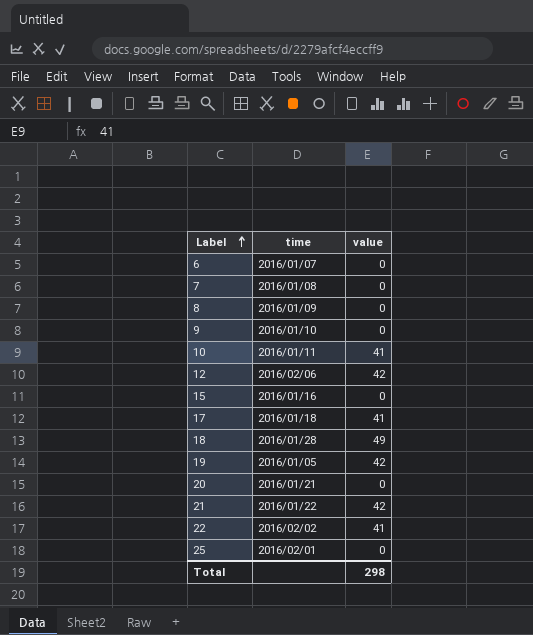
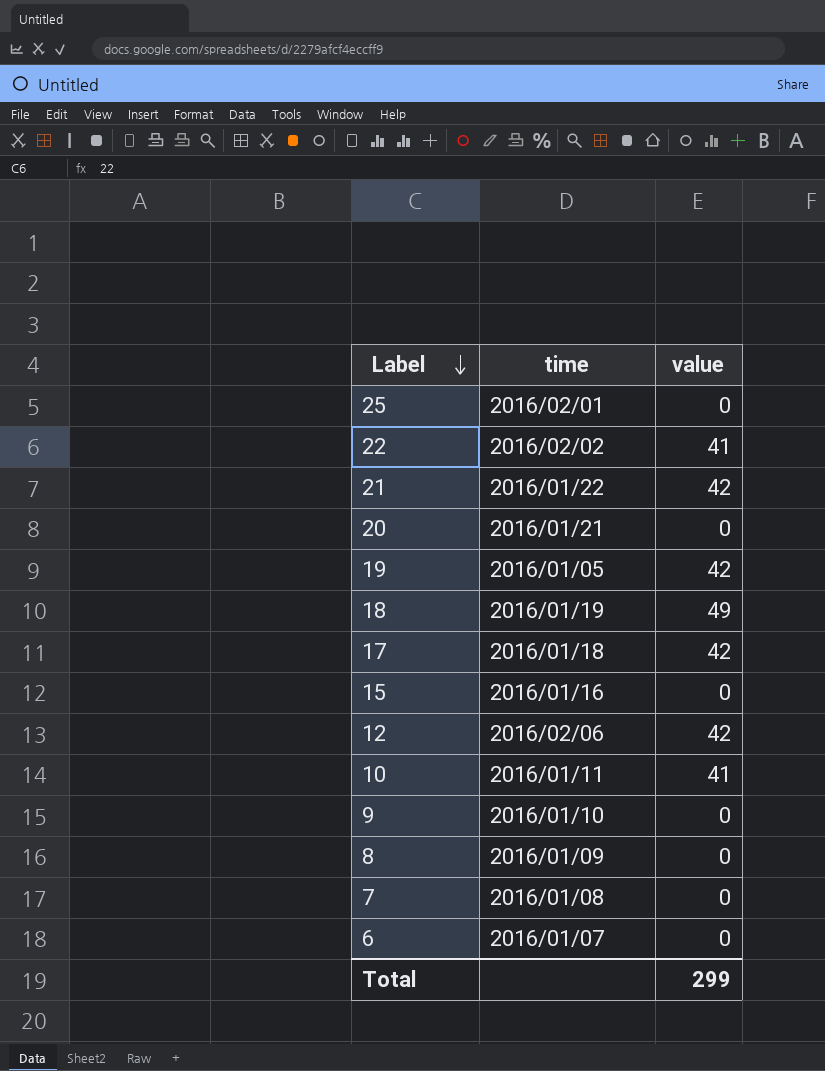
row order: Label ascending -> Label descending
18 | time: 2016/01/28 -> 2016/01/19
17 | value: 41 -> 42
Total | value: 298 -> 299

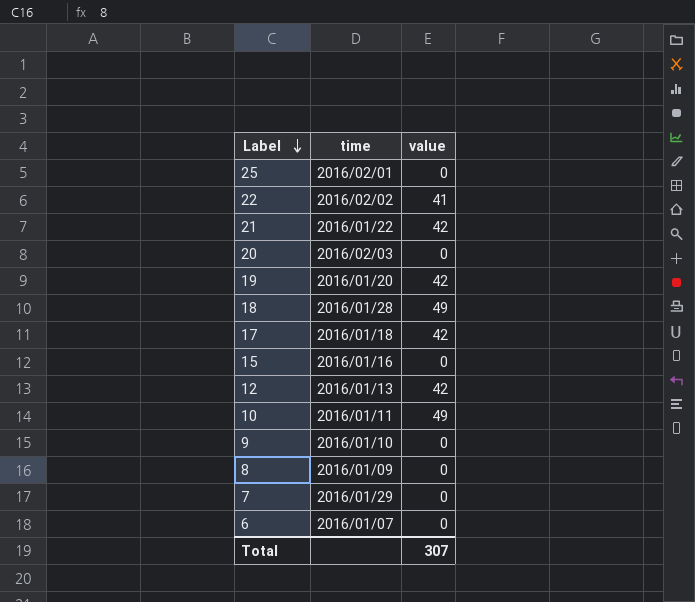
20 | time: 2016/01/21 -> 2016/02/03
19 | time: 2016/01/05 -> 2016/01/20
18 | time: 2016/01/19 -> 2016/01/28
12 | time: 2016/02/06 -> 2016/01/13
10 | value: 41 -> 49
7 | time: 2016/01/08 -> 2016/01/29
Total | value: 299 -> 307

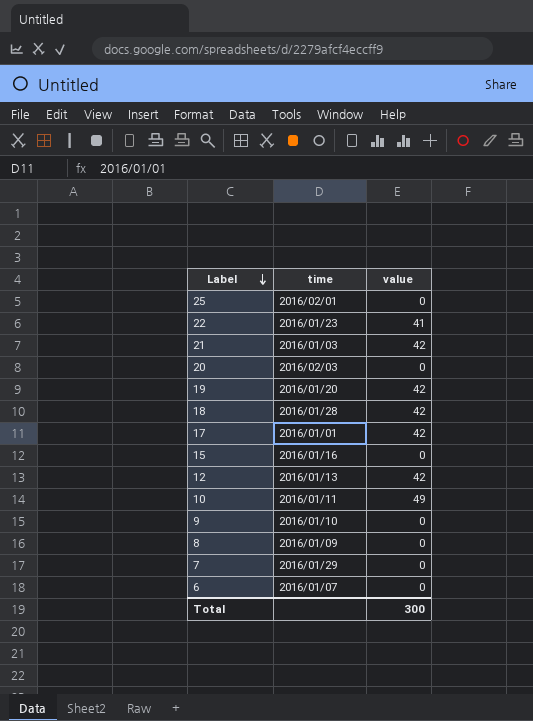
22 | time: 2016/02/02 -> 2016/01/23
21 | time: 2016/01/22 -> 2016/01/03
18 | value: 49 -> 42
17 | time: 2016/01/18 -> 2016/01/01
Total | value: 307 -> 300

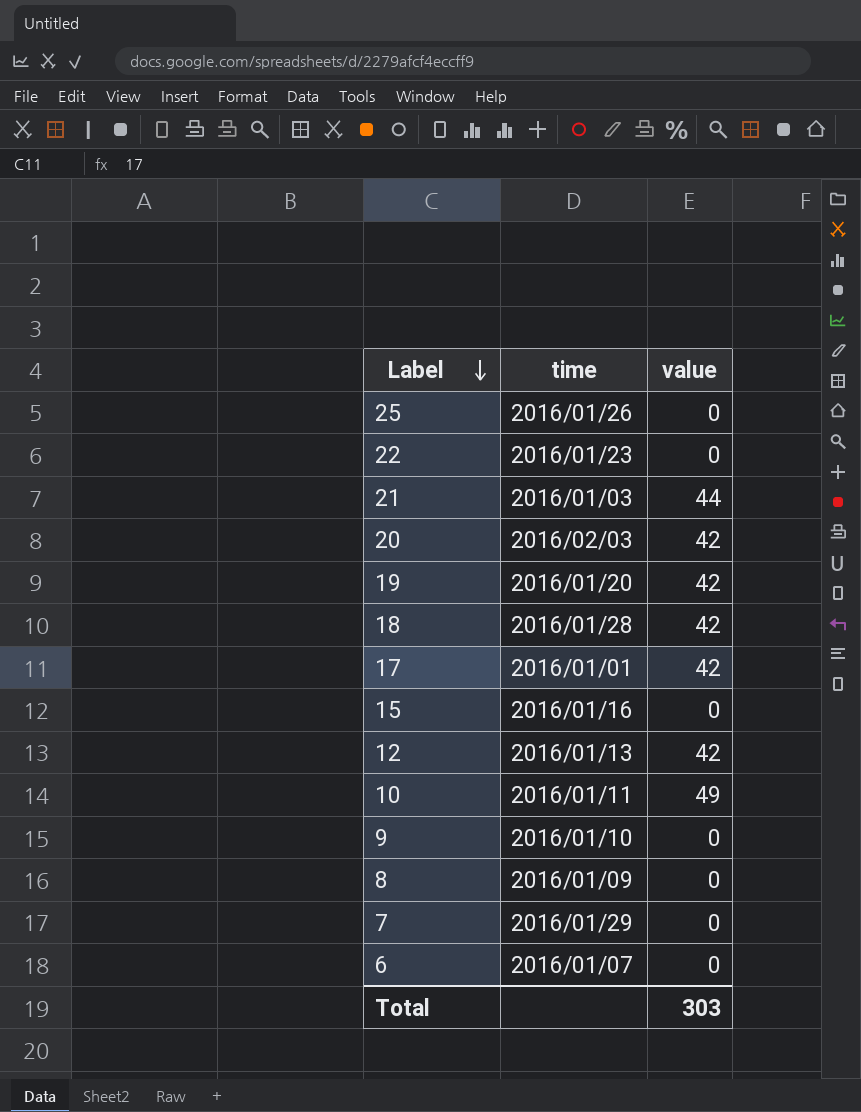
25 | time: 2016/02/01 -> 2016/01/26
22 | value: 41 -> 0
21 | value: 42 -> 44
20 | value: 0 -> 42
Total | value: 300 -> 303

